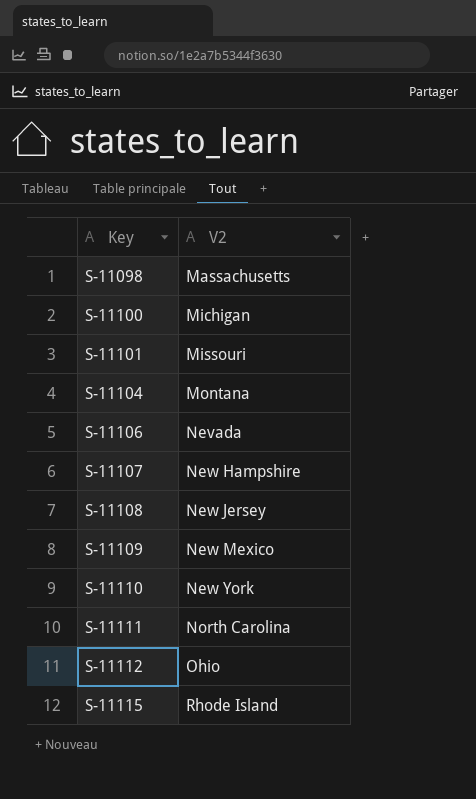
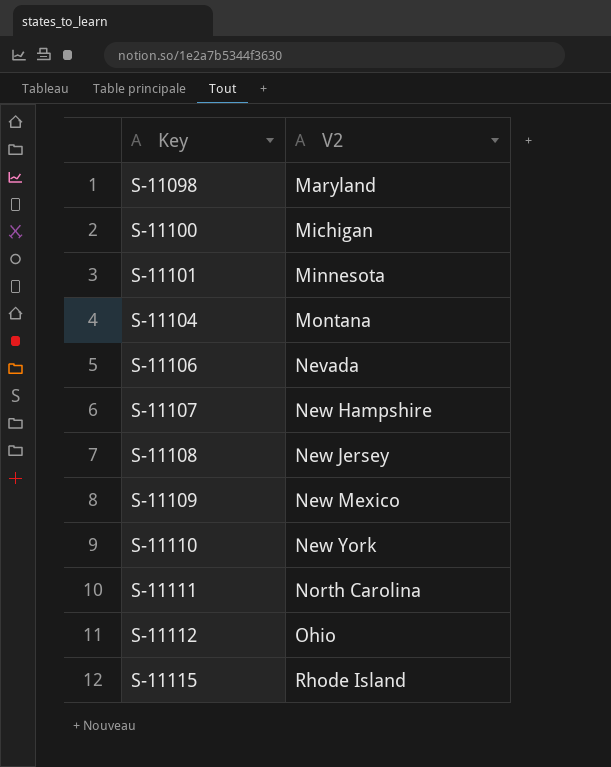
S-11098 | V2: Massachusetts -> Maryland
S-11101 | V2: Missouri -> Minnesota

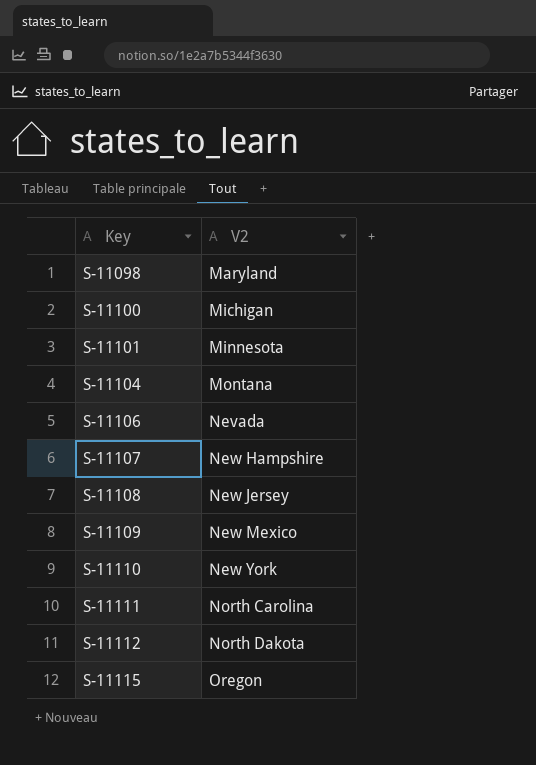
S-11112 | V2: Ohio -> North Dakota
S-11115 | V2: Rhode Island -> Oregon

